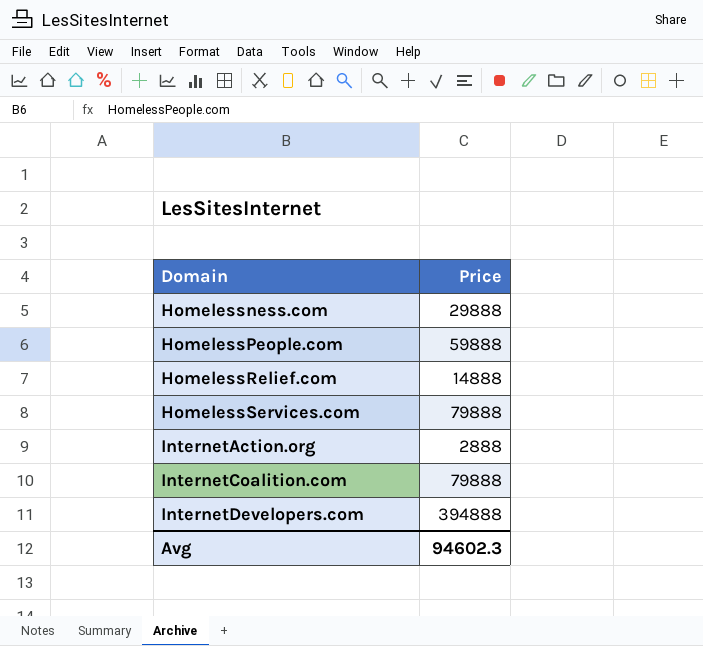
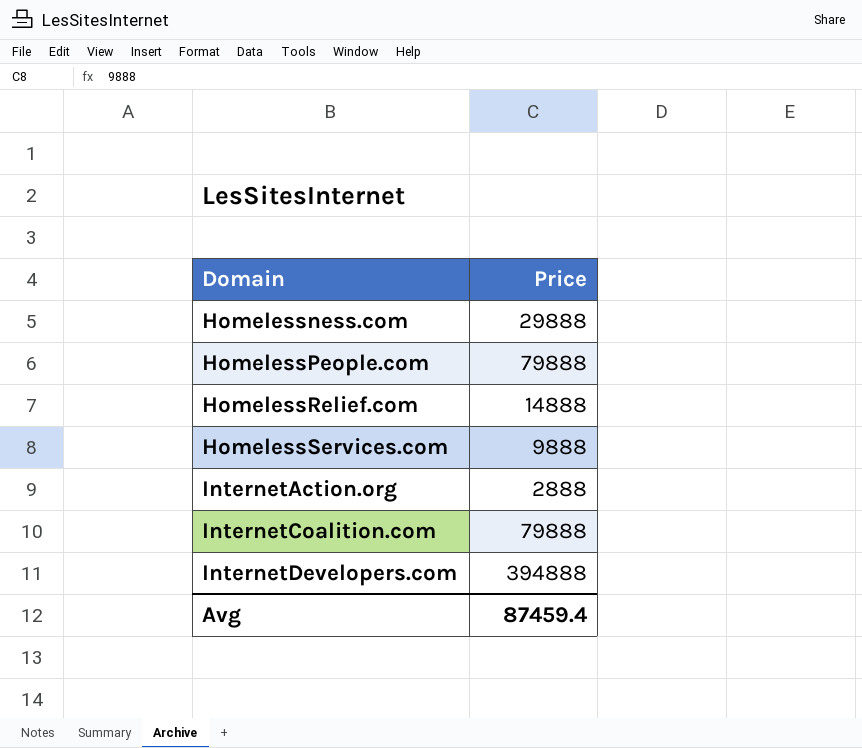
HomelessPeople.com | Price: 59888 -> 79888
HomelessServices.com | Price: 79888 -> 9888
Avg | Price: 94602.3 -> 87459.4

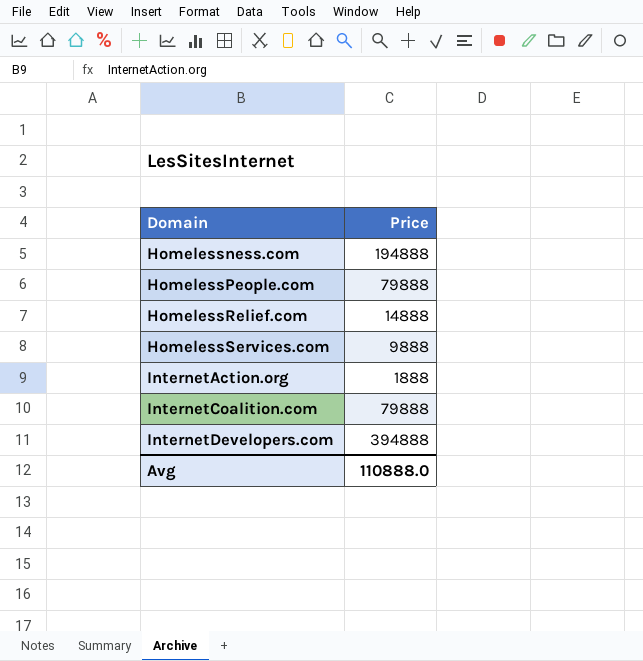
Homelessness.com | Price: 29888 -> 194888
InternetAction.org | Price: 2888 -> 1888
Avg | Price: 87459.4 -> 110888.0

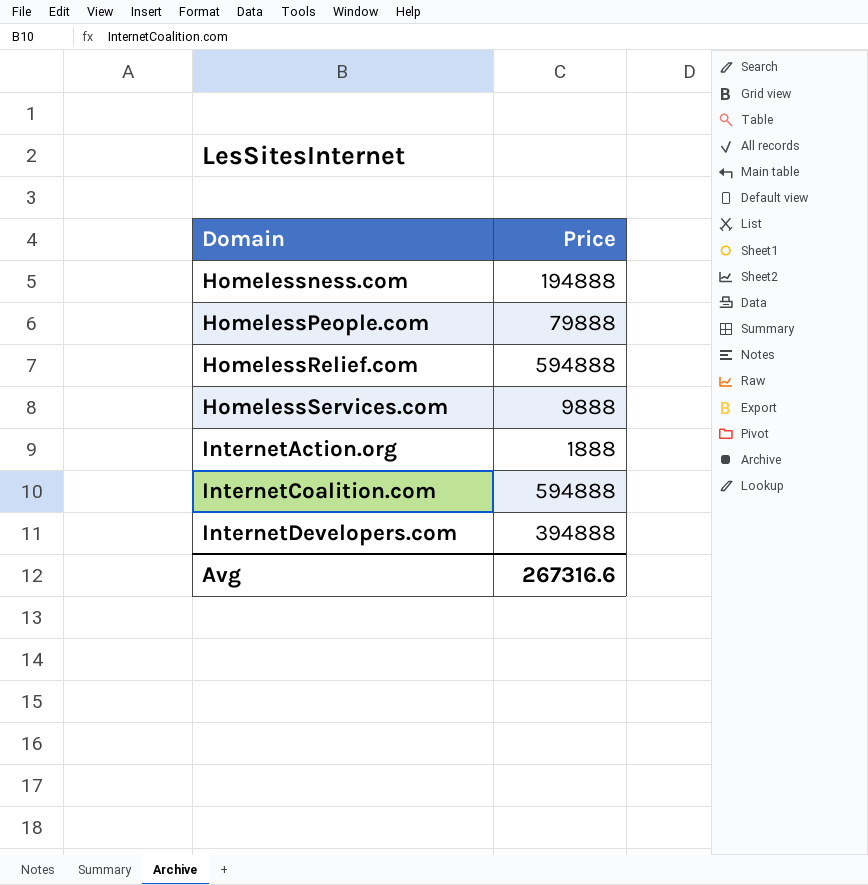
HomelessRelief.com | Price: 14888 -> 594888
InternetCoalition.com | Price: 79888 -> 594888
Avg | Price: 110888.0 -> 267316.6

